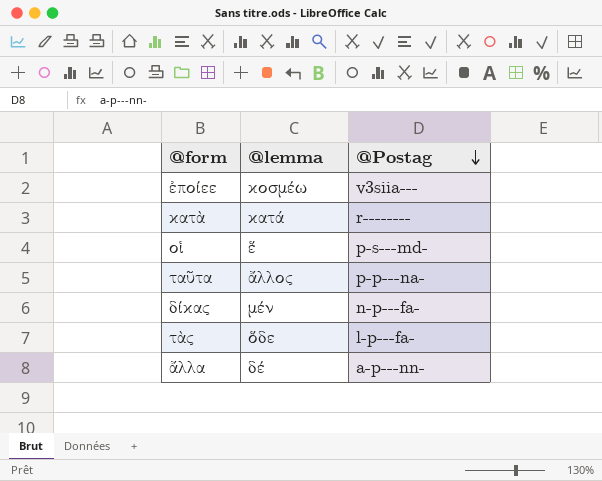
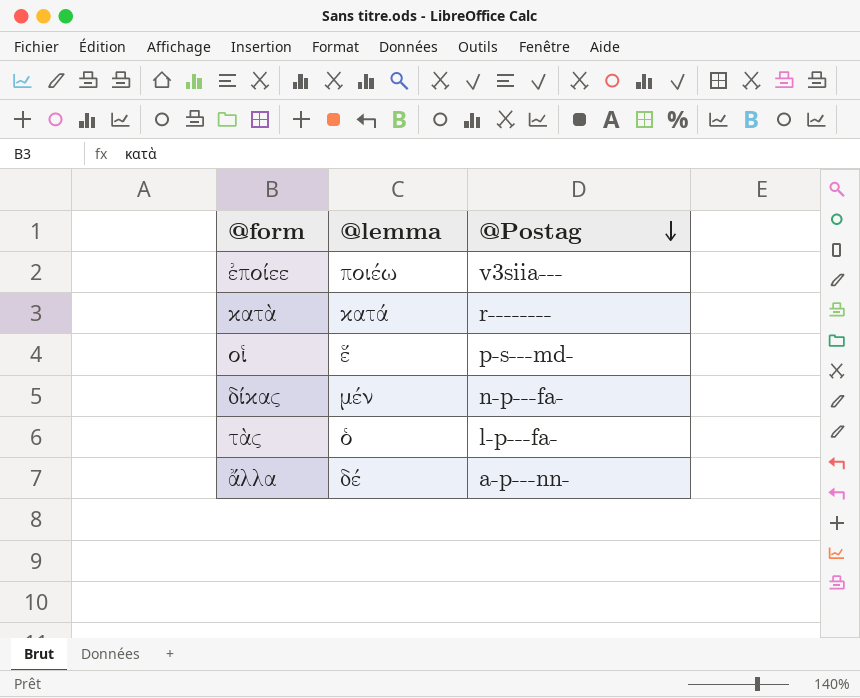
row ταῦτα: ἄλλος | p-p---na- -> none
ἐποίεε | @lemma: κοσμέω -> ποιέω
τὰς | @lemma: ὅδε -> ὁ

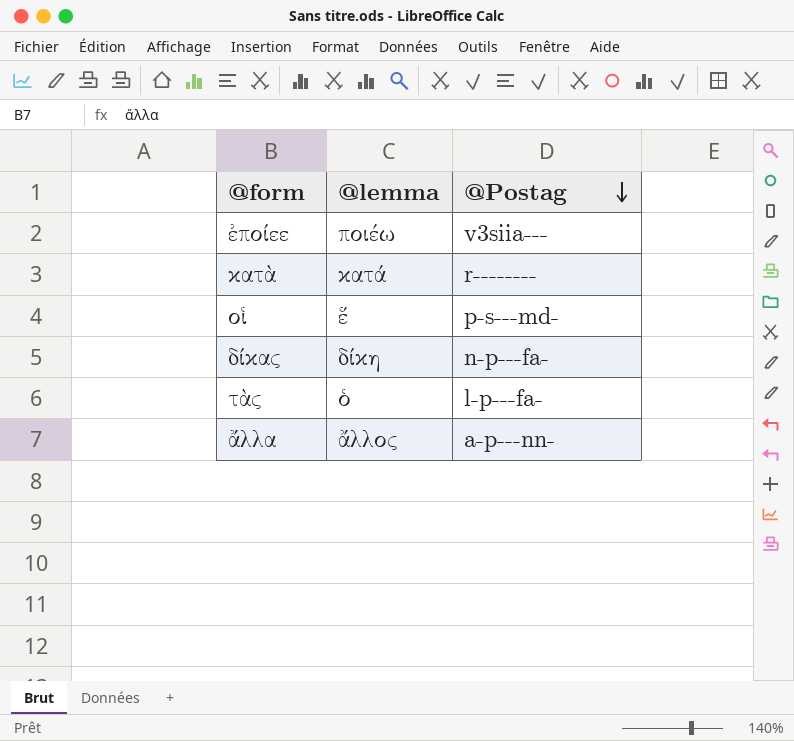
δίκας | @lemma: μέν -> δίκη
ἄλλα | @lemma: δέ -> ἄλλος

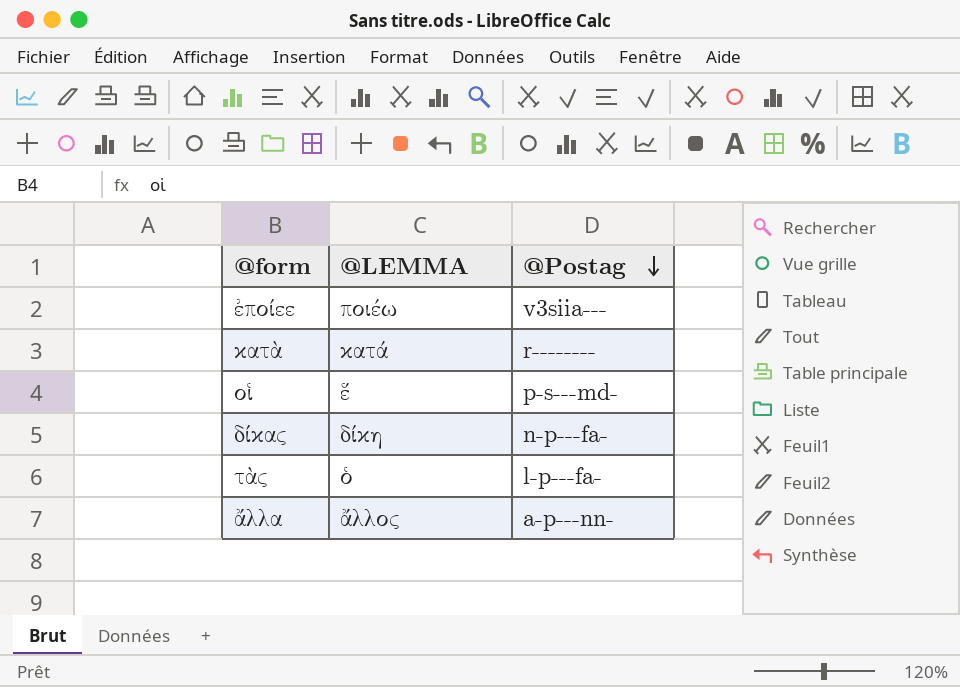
column name: @lemma -> @LEMMA

